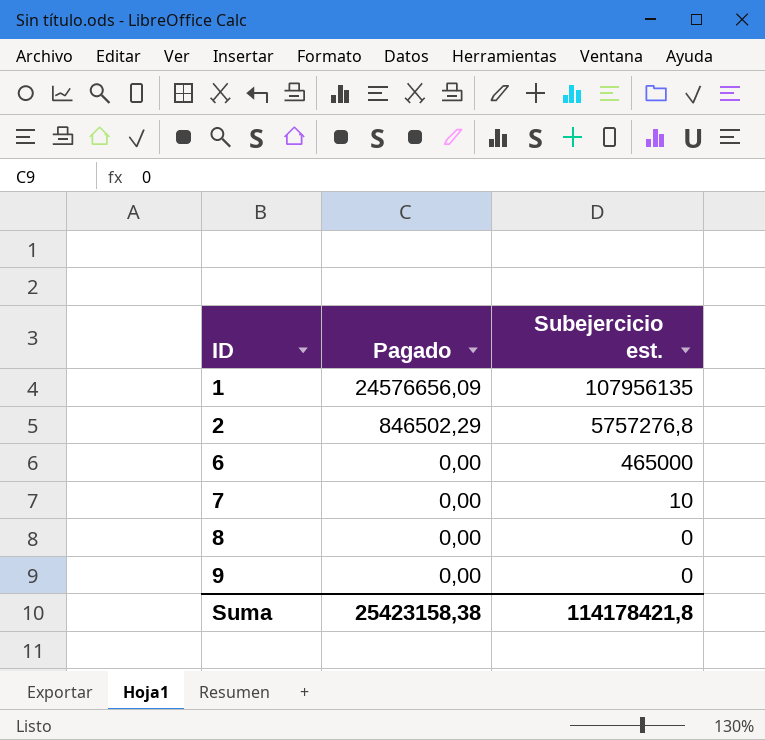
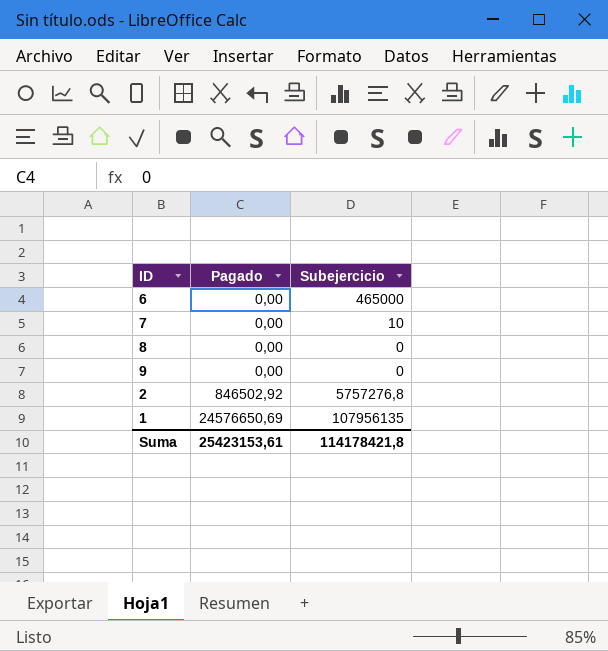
row order: ID ascending -> Pagado ascending
column name: Subejercicio est. -> Subejercicio
2 | Pagado: 846502,29 -> 846502,92
1 | Pagado: 24576656,09 -> 24576650,69
Suma | Pagado: 25423158,38 -> 25423153,61

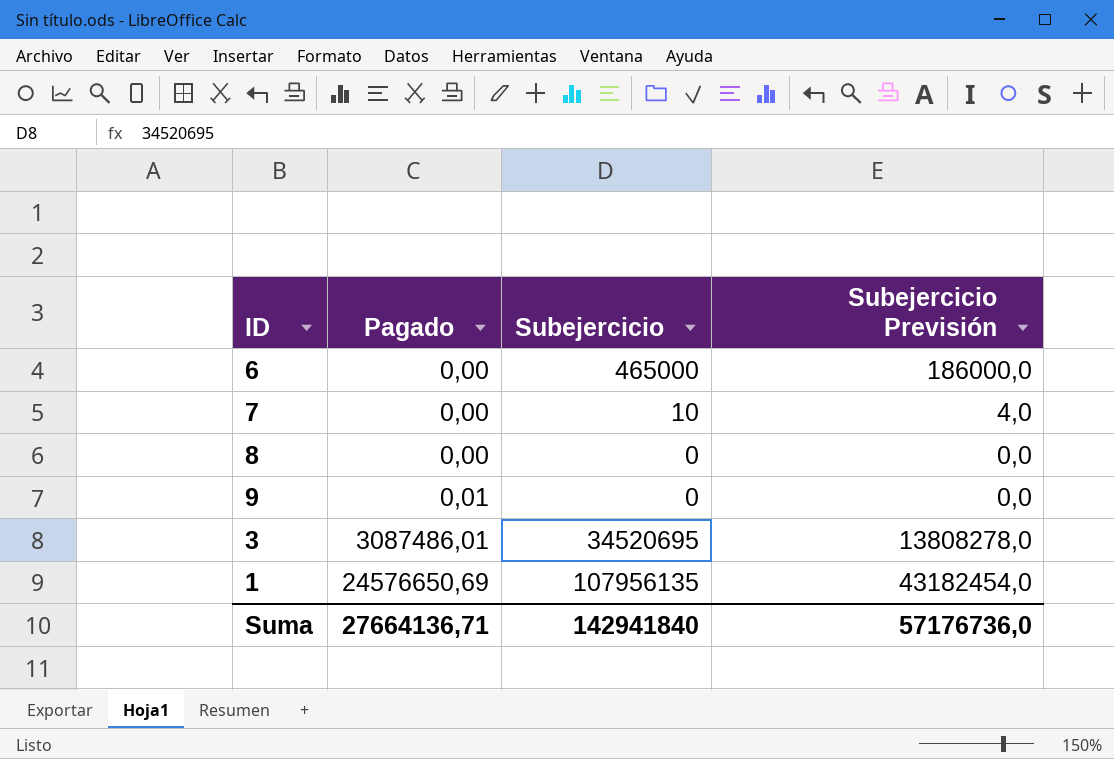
column Subejercicio Previsión | formula: none -> [Subejercicio] * 0,4
row 2: 846502,92 | 5757276,8 -> none
9 | Pagado: 0,00 -> 0,01
row 3: none -> 3087486,01 | 34520695 | 13808278,0
Suma | Pagado: 25423153,61 -> 27664136,71
Suma | Subejercicio: 114178421,8 -> 142941840

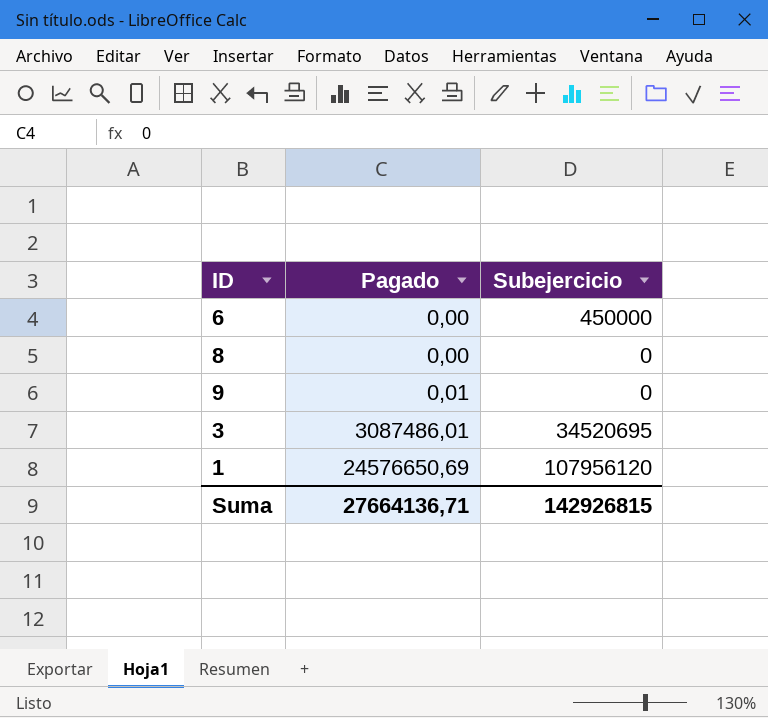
column Subejercicio Previsión | formula: [Subejercicio] * 0,4 -> none
row 7: 0,00 | 10 | 4,0 -> none
6 | Subejercicio: 465000 -> 450000
1 | Subejercicio: 107956135 -> 107956120
Suma | Subejercicio: 142941840 -> 142926815

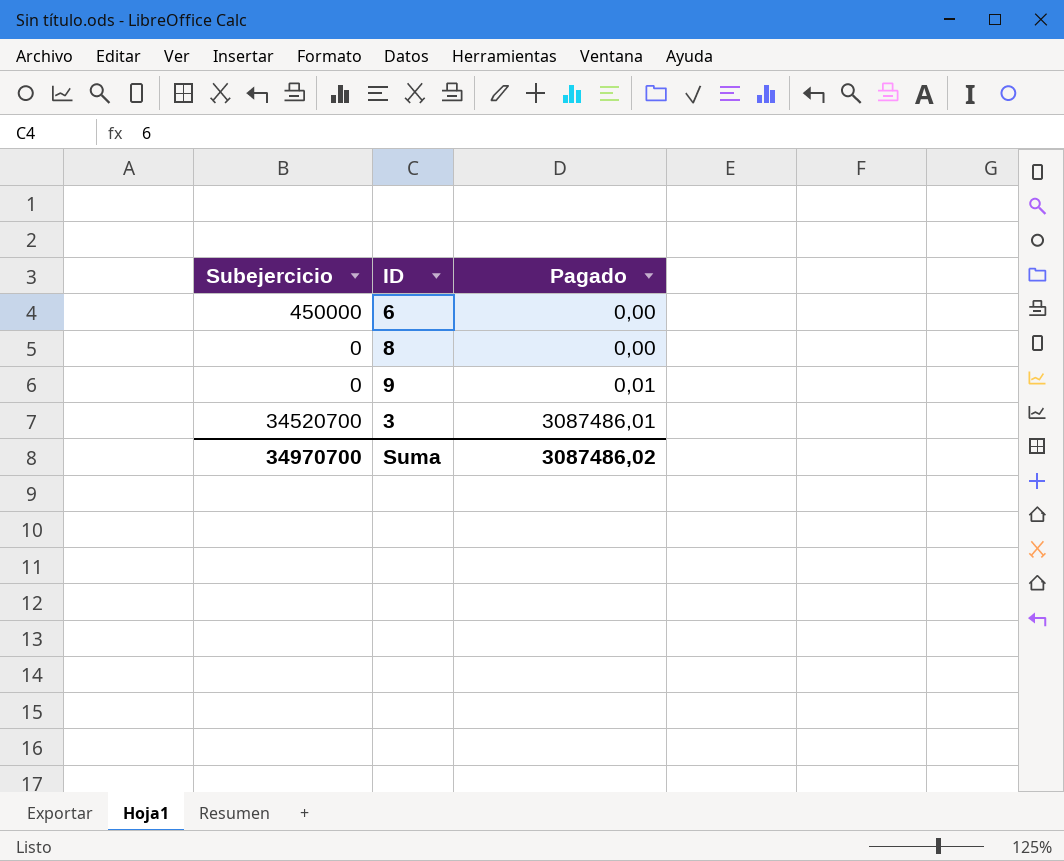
column Subejercicio | position: 3 -> 1
row 1: 24576650,69 | 107956120 -> none
3 | Subejercicio: 34520695 -> 34520700
Suma | Subejercicio: 142926815 -> 34970700
Suma | Pagado: 27664136,71 -> 3087486,02

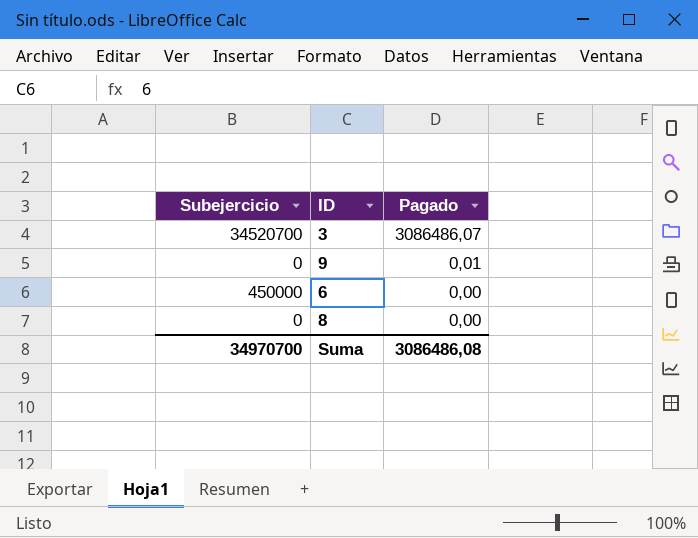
row order: Pagado ascending -> Pagado descending
3 | Pagado: 3087486,01 -> 3086486,07
Suma | Pagado: 3087486,02 -> 3086486,08

